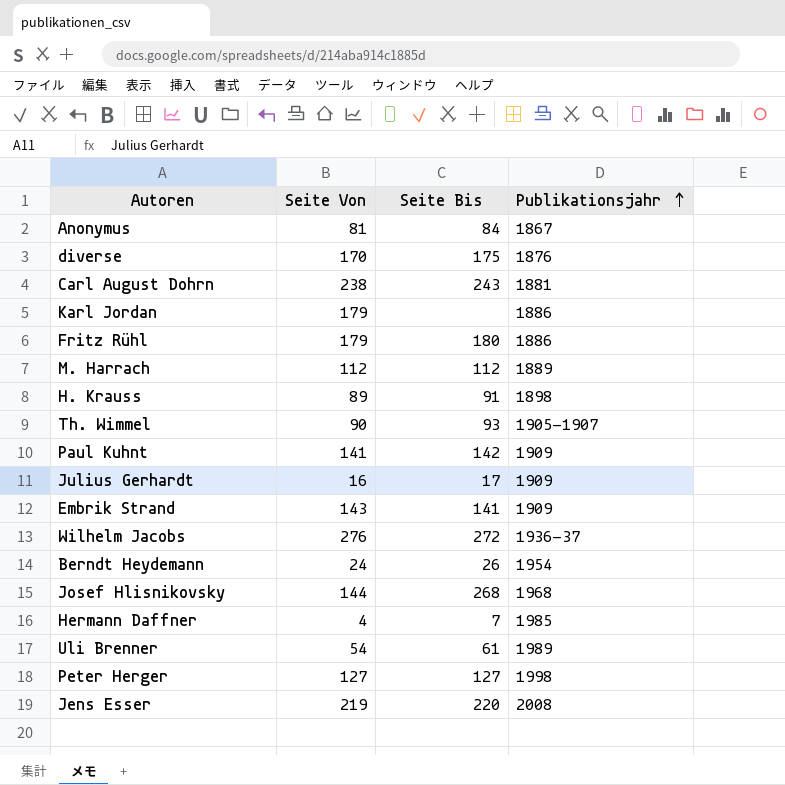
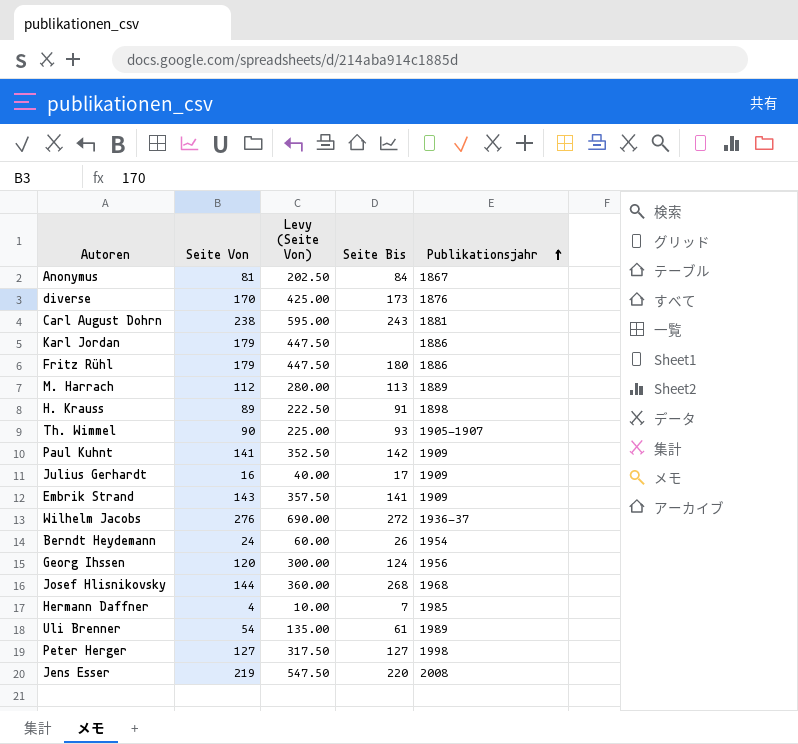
column Levy (Seite Von) | formula: none -> [Seite Von] * 2.5
diverse | Seite Bis: 175 -> 173
M. Harrach | Seite Bis: 112 -> 113
row Georg Ihssen: none -> 120 | 300.00 | 124 | 1956

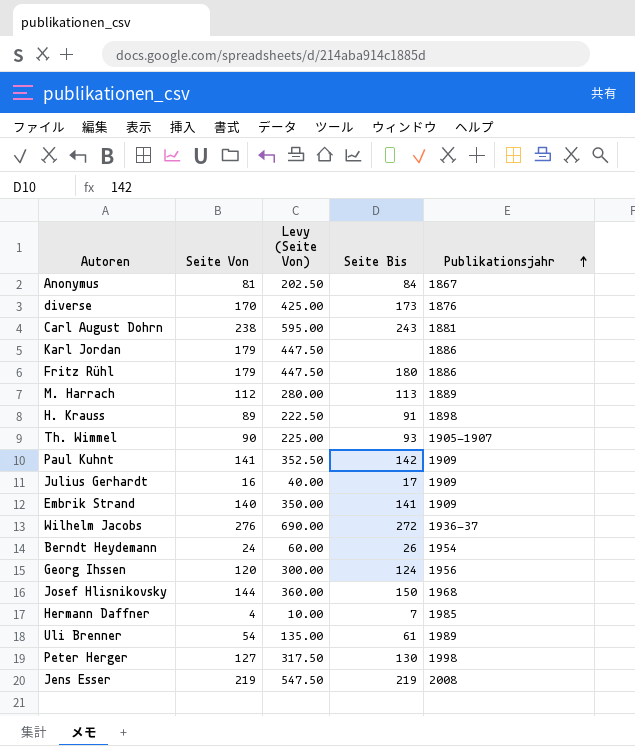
Embrik Strand | Seite Von: 143 -> 140
Embrik Strand | Levy (Seite Von): 357.50 -> 350.00
Josef Hlisnikovsky | Seite Bis: 268 -> 150
Peter Herger | Seite Bis: 127 -> 130
Jens Esser | Seite Bis: 220 -> 219

